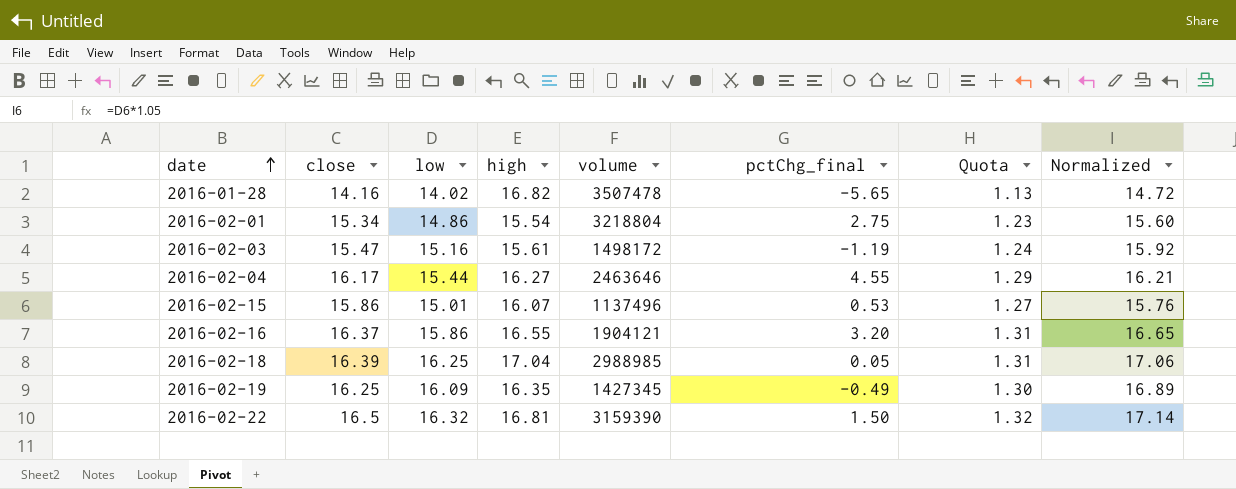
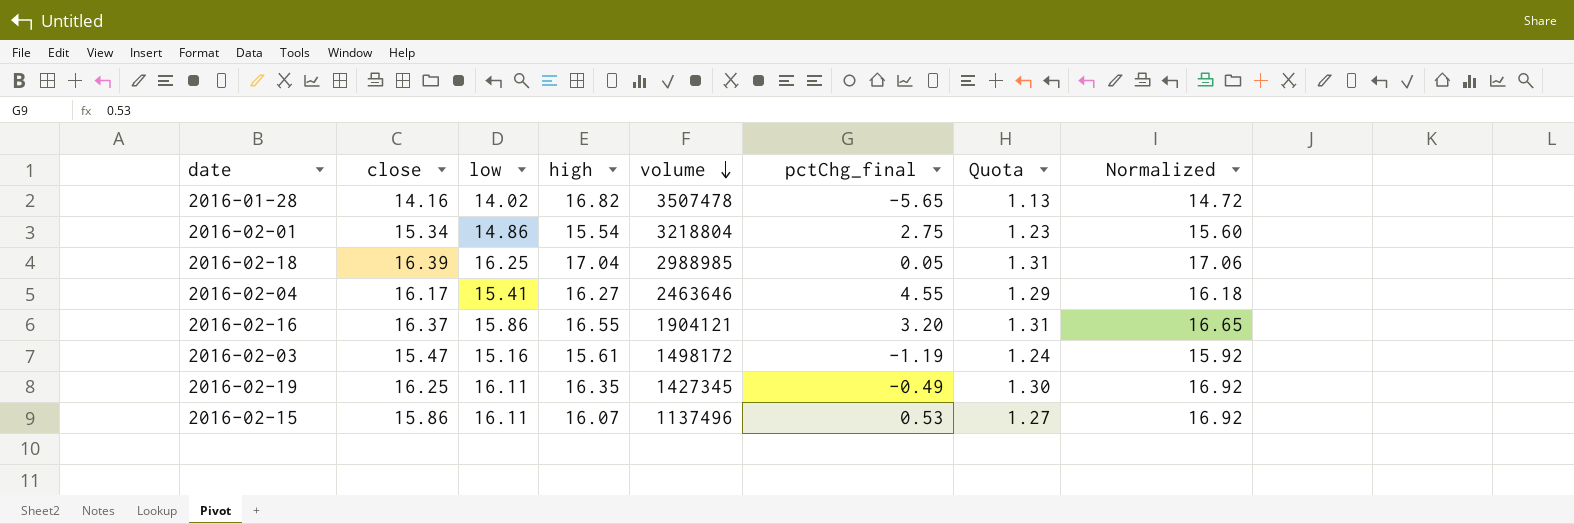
row order: date ascending -> volume descending
row 2016-02-22: 16.5 | 16.32 | 16.81 | 3159390 | 1.50 | 1.32 | 17.14 -> none
2016-02-04 | low: 15.44 -> 15.41
2016-02-04 | Normalized: 16.21 -> 16.18
2016-02-19 | low: 16.09 -> 16.11
2016-02-19 | Normalized: 16.89 -> 16.92
2016-02-15 | low: 15.01 -> 16.11
2016-02-15 | Normalized: 15.76 -> 16.92

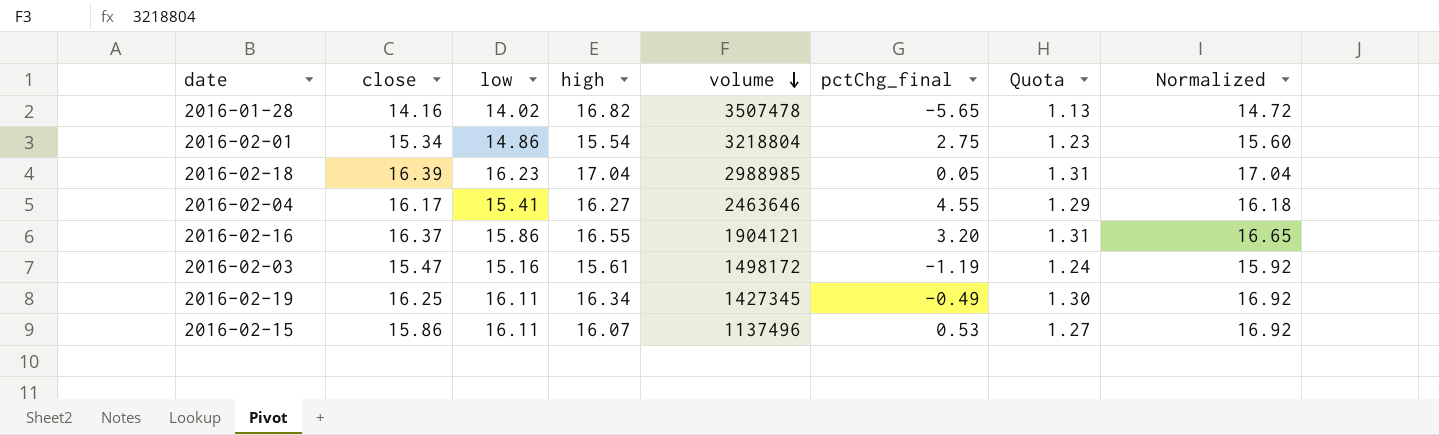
2016-02-18 | low: 16.25 -> 16.23
2016-02-18 | Normalized: 17.06 -> 17.04
2016-02-19 | high: 16.35 -> 16.34

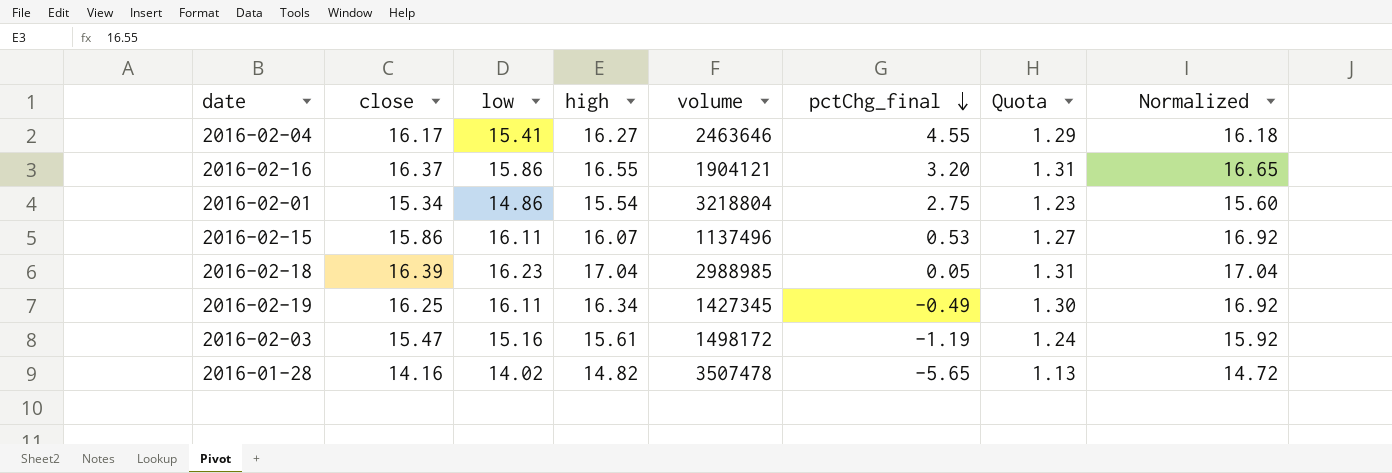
row order: volume descending -> pctChg_final descending
2016-01-28 | high: 16.82 -> 14.82

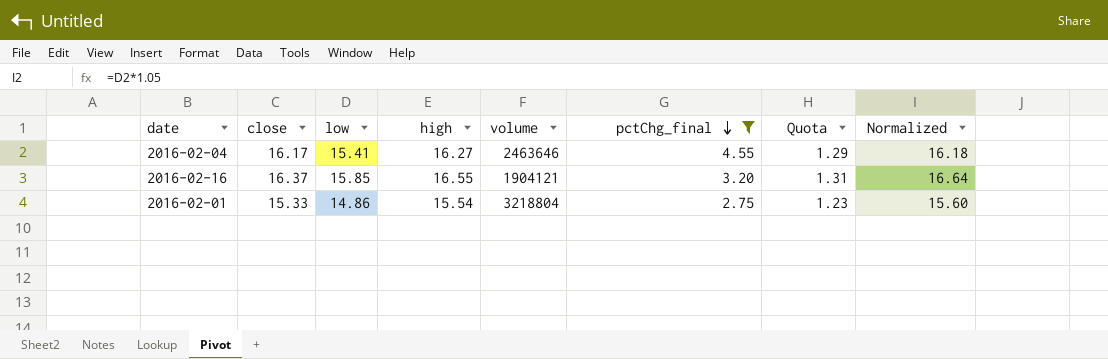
filter: none -> pctChg_final >= 2.75
2016-02-16 | low: 15.86 -> 15.85
2016-02-16 | Normalized: 16.65 -> 16.64
2016-02-01 | close: 15.34 -> 15.33

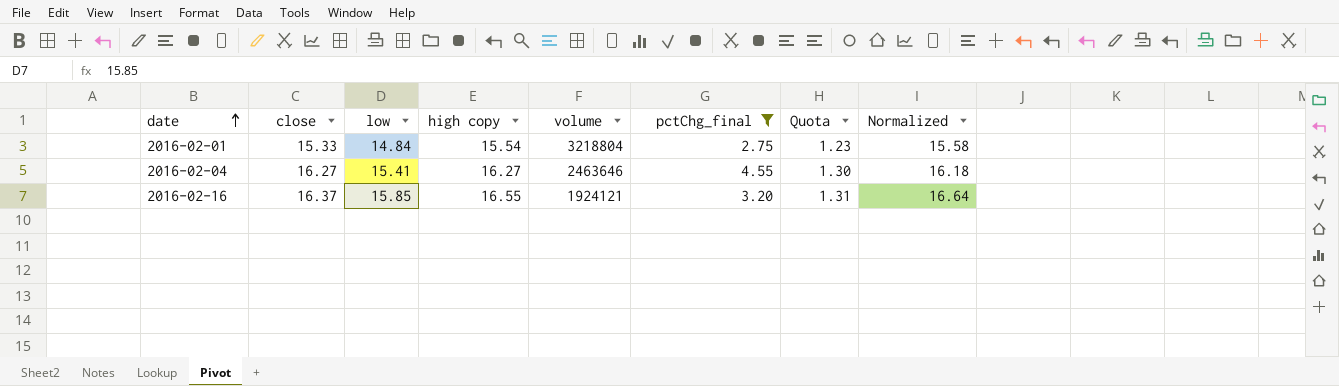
row order: pctChg_final descending -> date ascending
column name: high -> high copy
2016-02-01 | low: 14.86 -> 14.84
2016-02-01 | Normalized: 15.60 -> 15.58
2016-02-04 | close: 16.17 -> 16.27
2016-02-04 | Quota: 1.29 -> 1.30
2016-02-16 | volume: 1904121 -> 1924121

